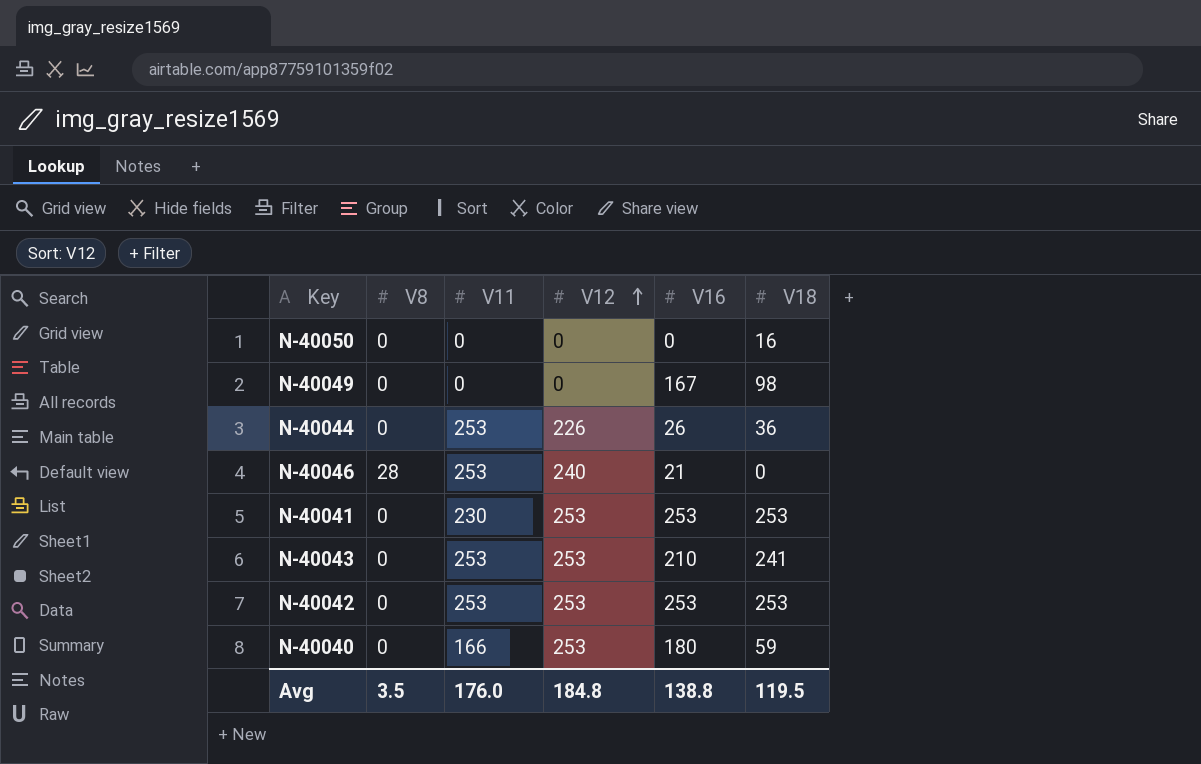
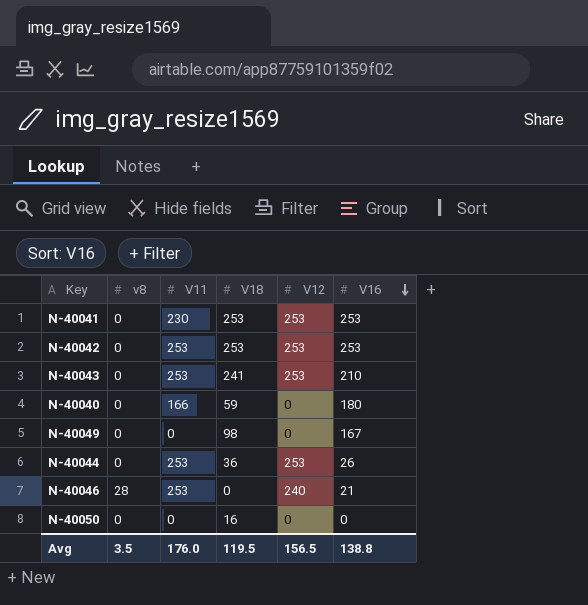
row order: V12 ascending -> V16 descending
column name: V8 -> v8
column V18 | position: 6 -> 4
N-40040 | V12: 253 -> 0
N-40044 | V12: 226 -> 253
Avg | V12: 184.8 -> 156.5

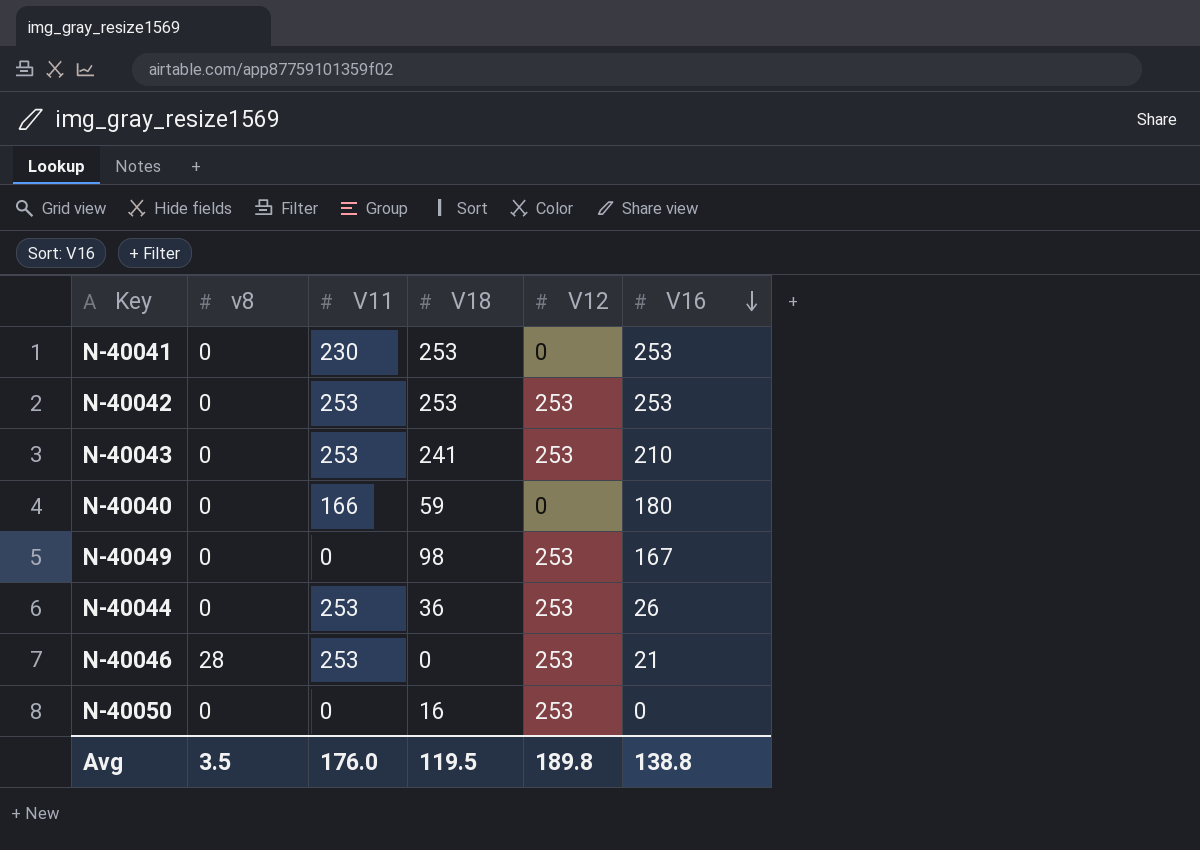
N-40041 | V12: 253 -> 0
N-40049 | V12: 0 -> 253
N-40046 | V12: 240 -> 253
N-40050 | V12: 0 -> 253
Avg | V12: 156.5 -> 189.8

